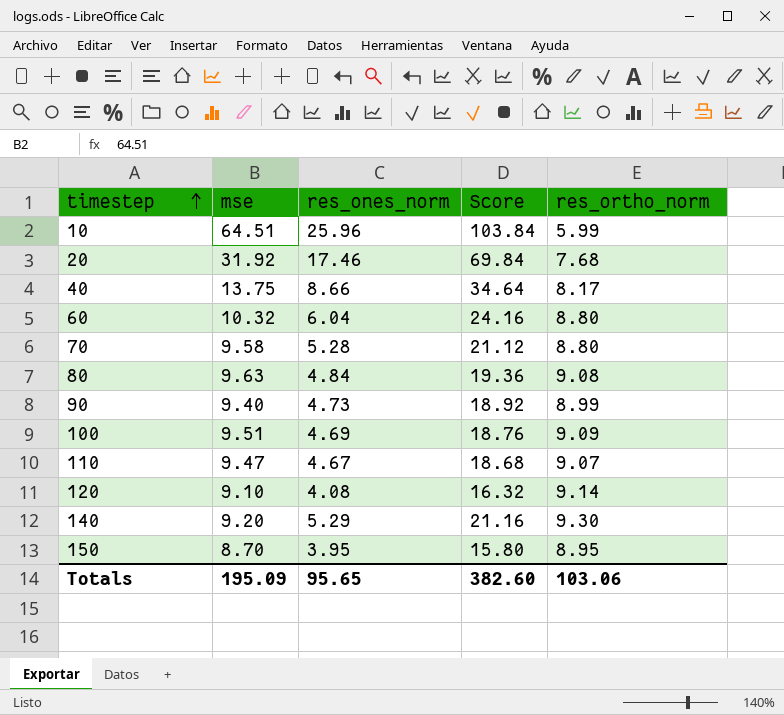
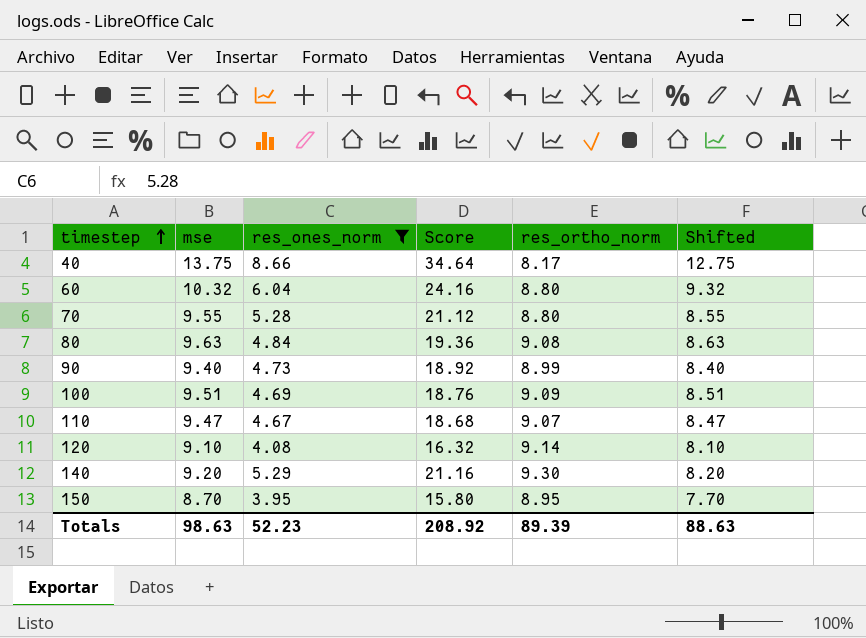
filter: none -> res_ones_norm <= 8.66
column Shifted | formula: none -> [mse] - 1
70 | mse: 9.58 -> 9.55
Totals | mse: 195.09 -> 98.63
Totals | res_ones_norm: 95.65 -> 52.23
Totals | Score: 382.60 -> 208.92
Totals | res_ortho_norm: 103.06 -> 89.39

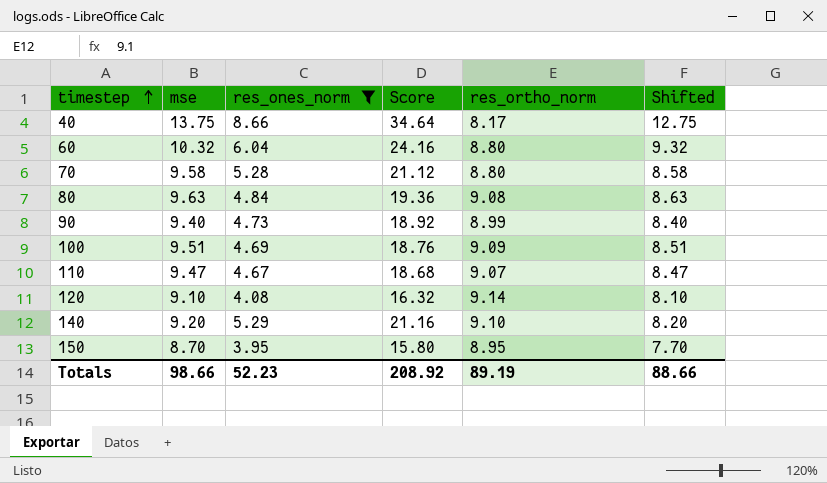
70 | mse: 9.55 -> 9.58
70 | Shifted: 8.55 -> 8.58
140 | res_ortho_norm: 9.30 -> 9.10
Totals | mse: 98.63 -> 98.66
Totals | res_ortho_norm: 89.39 -> 89.19
Totals | Shifted: 88.63 -> 88.66

